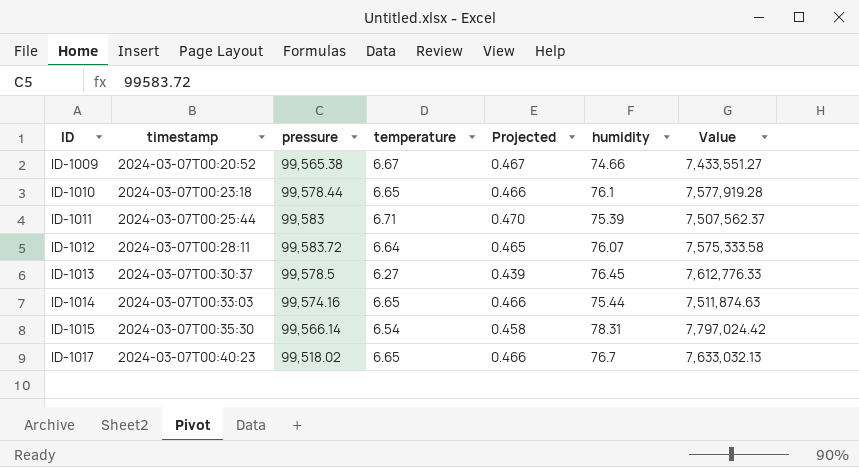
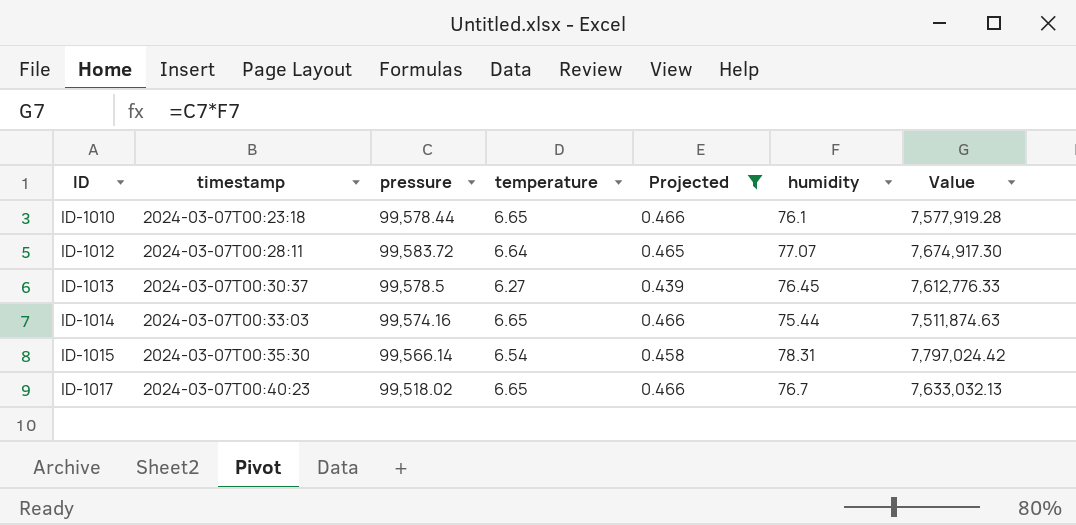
filter: none -> Projected <= 0.466
ID-1012 | humidity: 76.07 -> 77.07
ID-1012 | Value: 7,575,333.58 -> 7,674,917.30

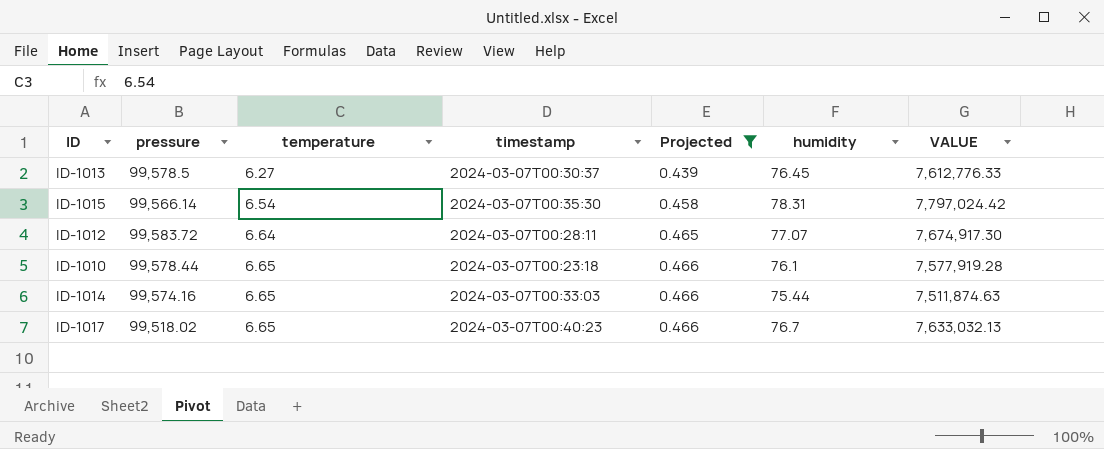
row order: ID ascending -> temperature ascending
column timestamp | position: 2 -> 4
column name: Value -> VALUE

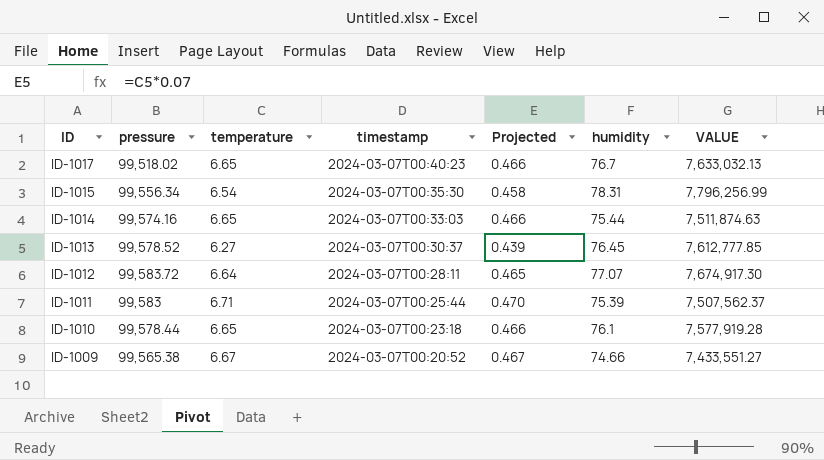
filter: Projected <= 0.466 -> none
row order: temperature ascending -> ID descending
ID-1015 | pressure: 99,566.14 -> 99,556.34
ID-1015 | VALUE: 7,797,024.42 -> 7,796,256.99
ID-1013 | pressure: 99,578.5 -> 99,578.52
ID-1013 | VALUE: 7,612,776.33 -> 7,612,777.85

